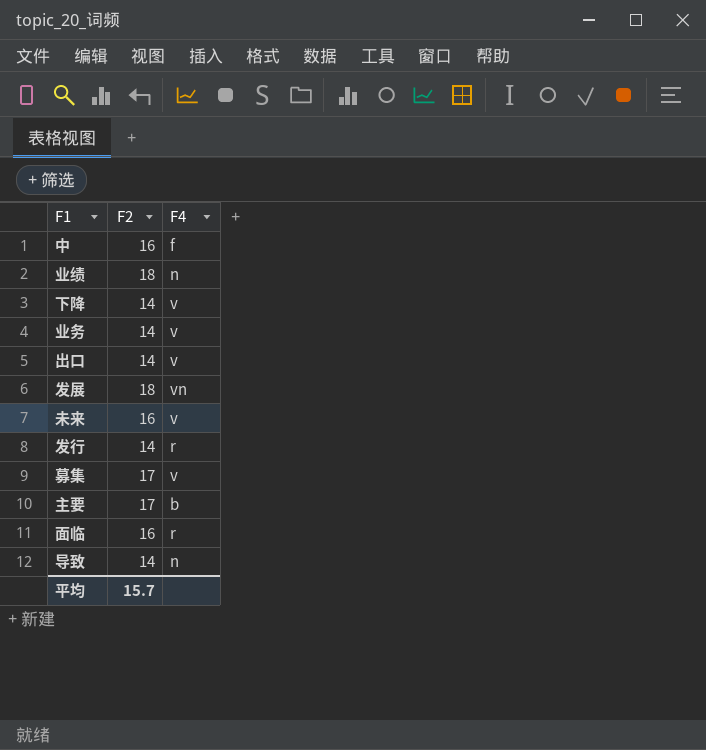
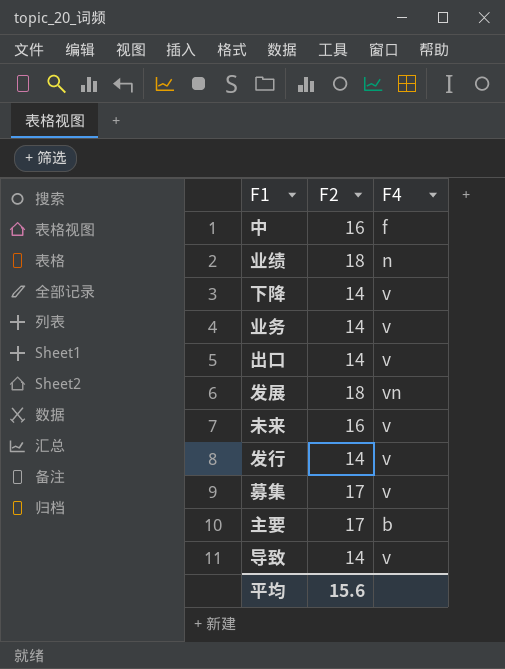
row 面临: 16 | r -> none
发行 | F4: r -> v
导致 | F4: n -> v
平均 | F2: 15.7 -> 15.6

